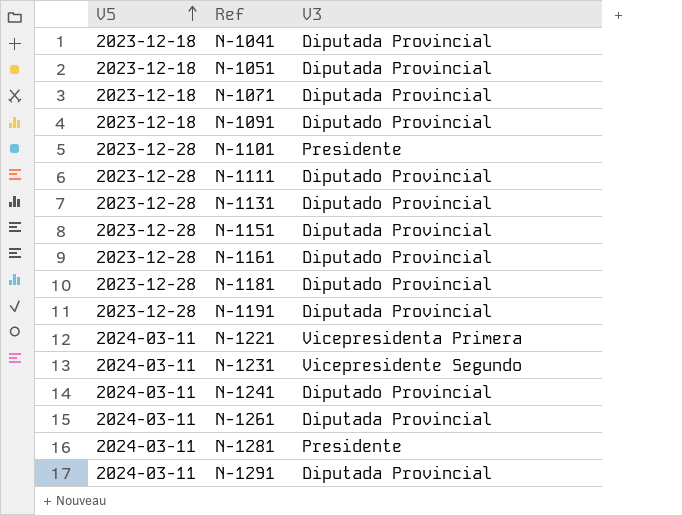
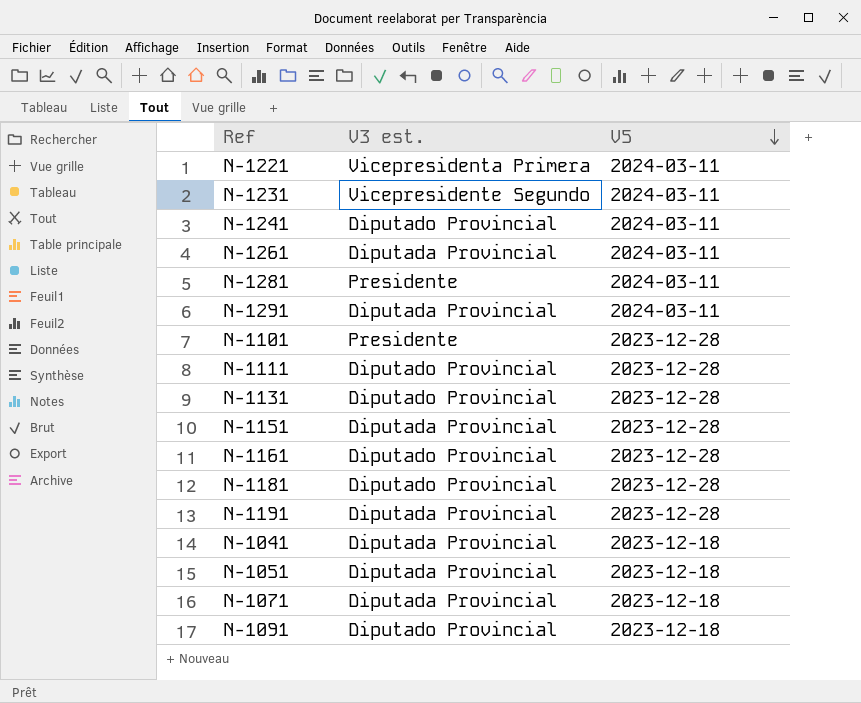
row order: V5 ascending -> V5 descending
column name: V3 -> V3 est.
column V5 | position: 1 -> 3

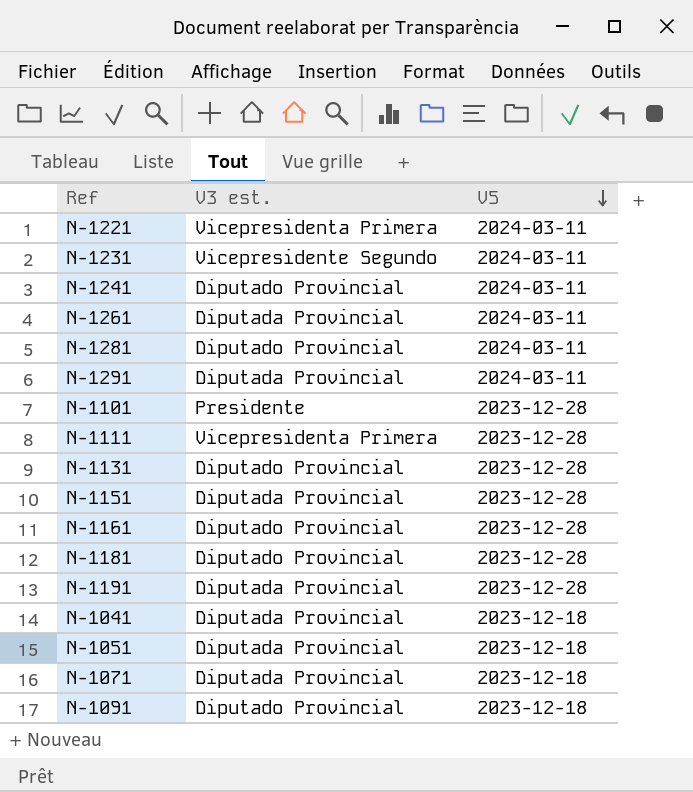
N-1281 | V3 est.: Presidente -> Diputado Provincial
N-1111 | V3 est.: Diputado Provincial -> Vicepresidenta Primera

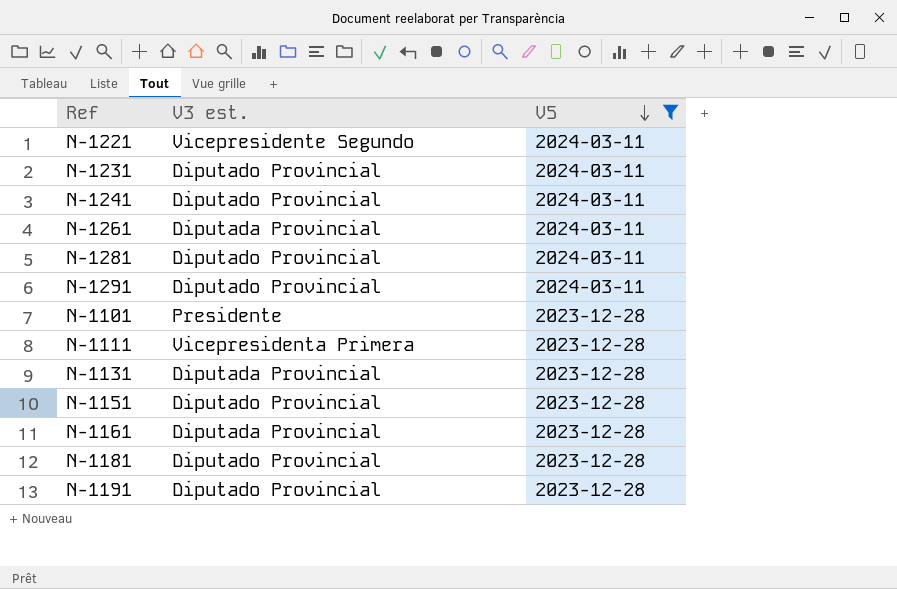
filter: none -> V5 != 2023-12-18
N-1221 | V3 est.: Vicepresidenta Primera -> Vicepresidente Segundo
N-1231 | V3 est.: Vicepresidente Segundo -> Diputado Provincial
N-1291 | V3 est.: Diputada Provincial -> Diputado Provincial
N-1131 | V3 est.: Diputado Provincial -> Diputada Provincial
N-1151 | V3 est.: Diputada Provincial -> Diputado Provincial
N-1161 | V3 est.: Diputado Provincial -> Diputada Provincial
N-1191 | V3 est.: Diputada Provincial -> Diputado Provincial

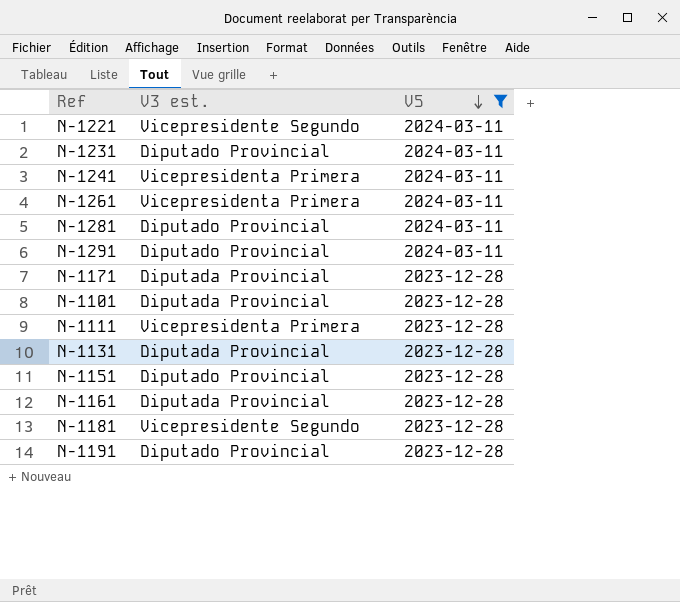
N-1241 | V3 est.: Diputado Provincial -> Vicepresidenta Primera
N-1261 | V3 est.: Diputada Provincial -> Vicepresidenta Primera
row N-1171: none -> Diputada Provincial | 2023-12-28
N-1101 | V3 est.: Presidente -> Diputada Provincial
N-1181 | V3 est.: Diputado Provincial -> Vicepresidente Segundo

